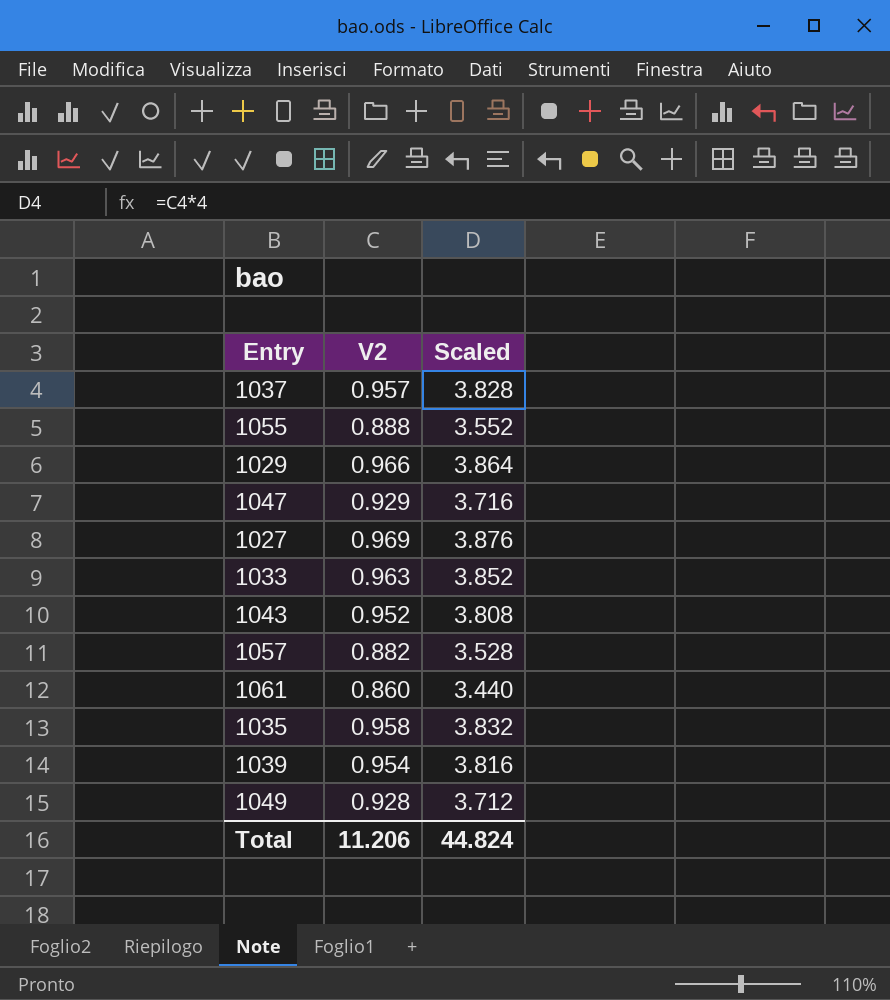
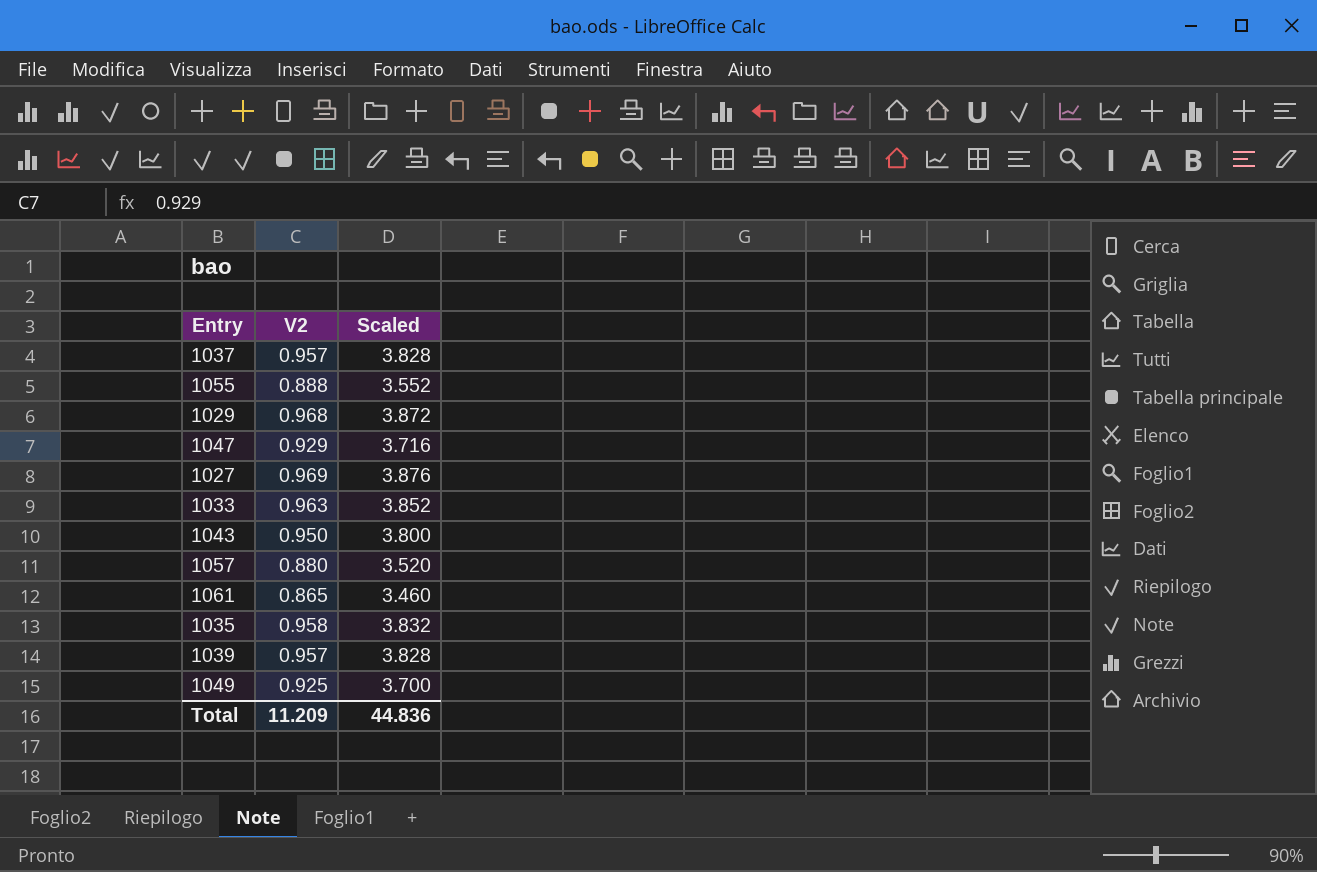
1029 | V2: 0.966 -> 0.968
1029 | Scaled: 3.864 -> 3.872
1043 | V2: 0.952 -> 0.950
1043 | Scaled: 3.808 -> 3.800
1057 | V2: 0.882 -> 0.880
1057 | Scaled: 3.528 -> 3.520
1061 | V2: 0.860 -> 0.865
1061 | Scaled: 3.440 -> 3.460
1039 | V2: 0.954 -> 0.957
1039 | Scaled: 3.816 -> 3.828
1049 | V2: 0.928 -> 0.925
1049 | Scaled: 3.712 -> 3.700
Total | V2: 11.206 -> 11.209
Total | Scaled: 44.824 -> 44.836

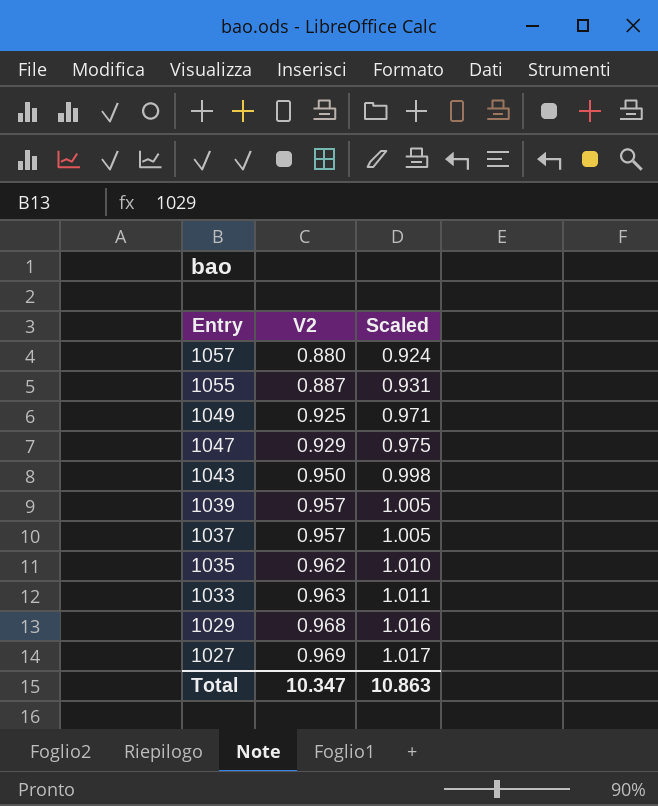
row order: none -> Entry descending
column Scaled | formula: [V2] * 4 -> [V2] * 1.05
row 1061: 0.865 | 3.460 -> none
1055 | V2: 0.888 -> 0.887
1035 | V2: 0.958 -> 0.962
Total | V2: 11.209 -> 10.347
Total | Scaled: 44.836 -> 10.863

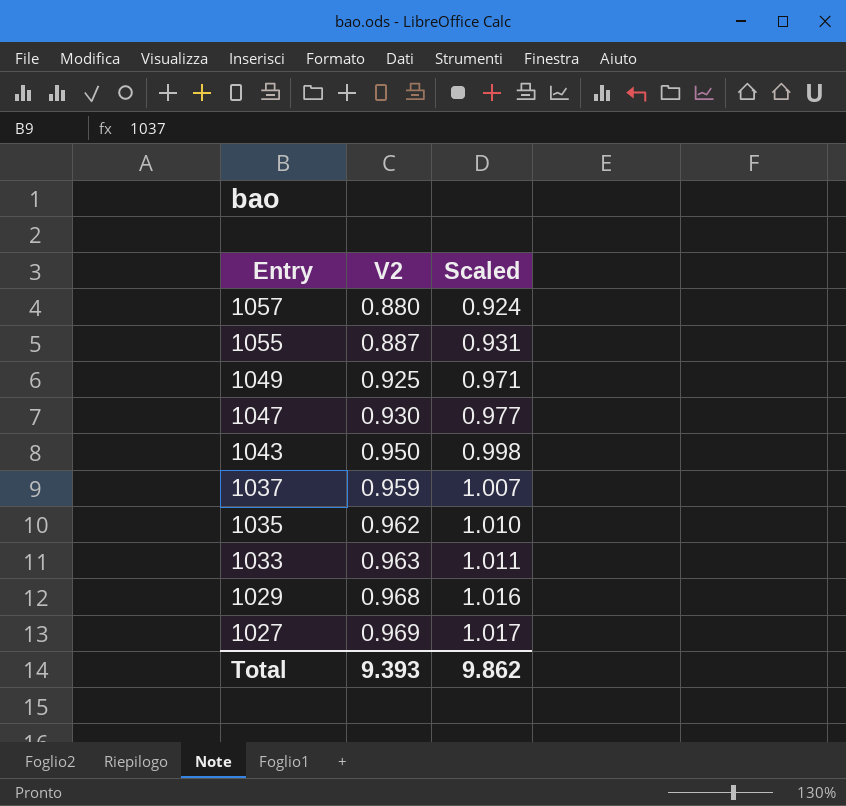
row 1039: 0.957 | 1.005 -> none
1047 | V2: 0.929 -> 0.930
1047 | Scaled: 0.975 -> 0.977
1037 | V2: 0.957 -> 0.959
1037 | Scaled: 1.005 -> 1.007
Total | V2: 10.347 -> 9.393
Total | Scaled: 10.863 -> 9.862

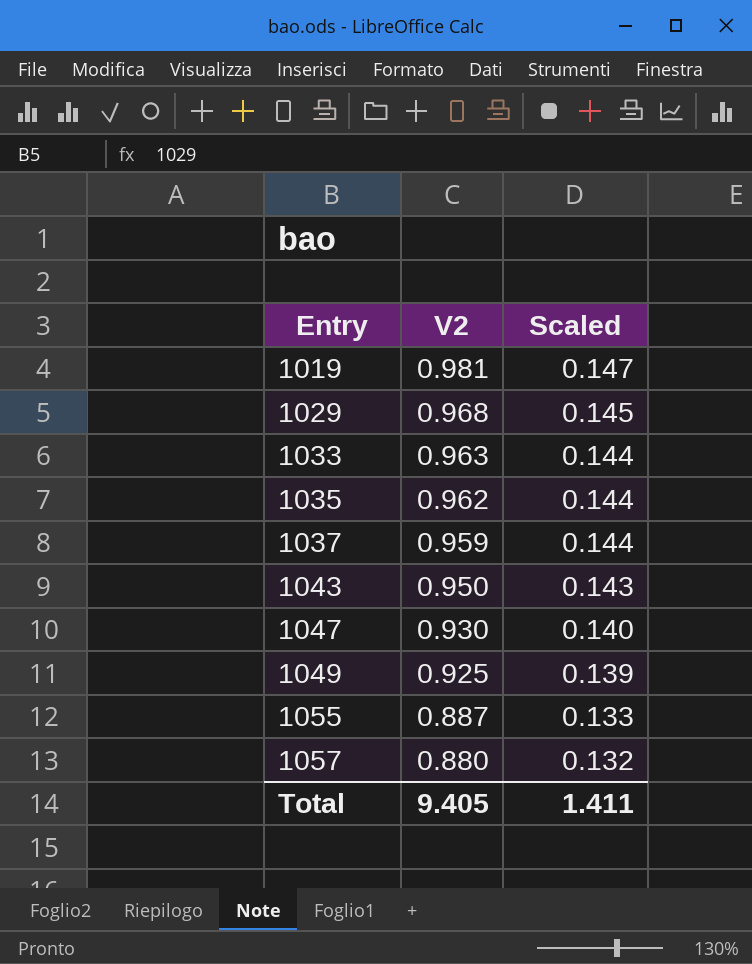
row order: Entry descending -> Entry ascending
column Scaled | formula: [V2] * 1.05 -> [V2] * 0.15
row 1027: 0.969 | 1.017 -> none
row 1019: none -> 0.981 | 0.147
Total | V2: 9.393 -> 9.405
Total | Scaled: 9.862 -> 1.411

